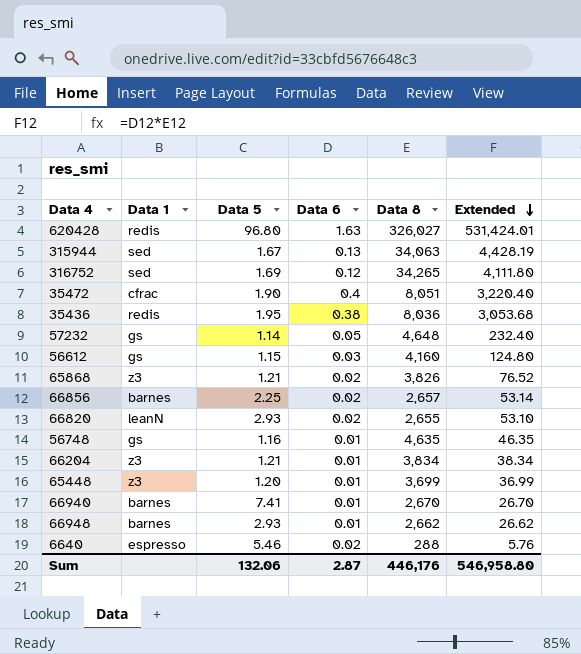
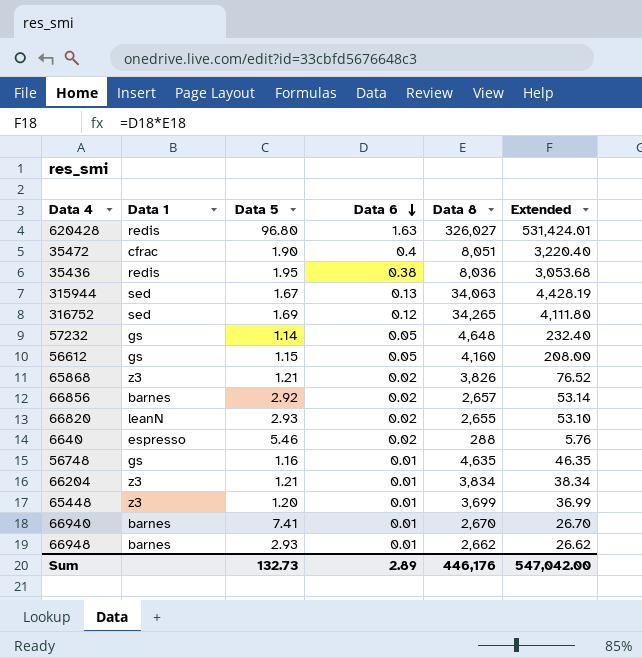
row order: Extended descending -> Data 6 descending
56612 | Data 6: 0.03 -> 0.05
56612 | Extended: 124.80 -> 208.00
66856 | Data 5: 2.25 -> 2.92
Sum | Data 5: 132.06 -> 132.73
Sum | Data 6: 2.87 -> 2.89
Sum | Extended: 546,958.80 -> 547,042.00

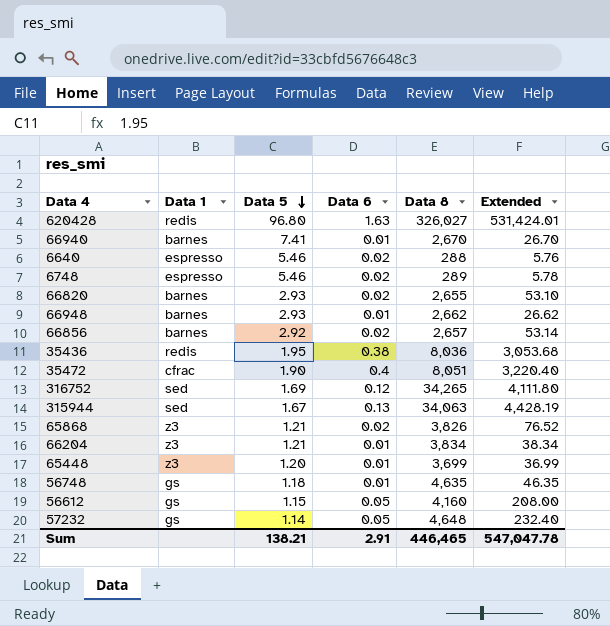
row order: Data 6 descending -> Data 5 descending
row 6748: none -> espresso | 5.46 | 0.02 | 289 | 5.78
66820 | Data 1: leanN -> barnes
56748 | Data 5: 1.16 -> 1.18
Sum | Data 5: 132.73 -> 138.21
Sum | Data 6: 2.89 -> 2.91
Sum | Data 8: 446,176 -> 446,465
Sum | Extended: 547,042.00 -> 547,047.78

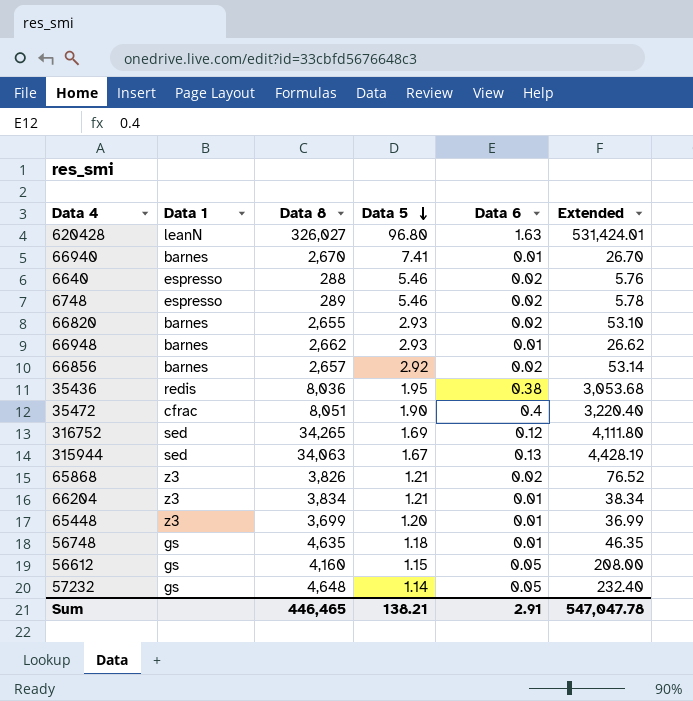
column Data 8 | position: 5 -> 3
620428 | Data 1: redis -> leanN

